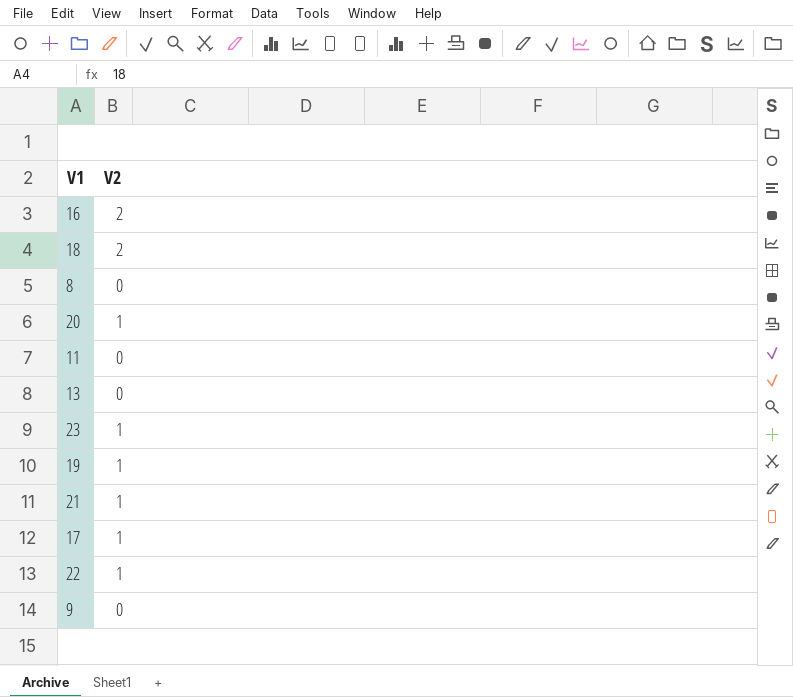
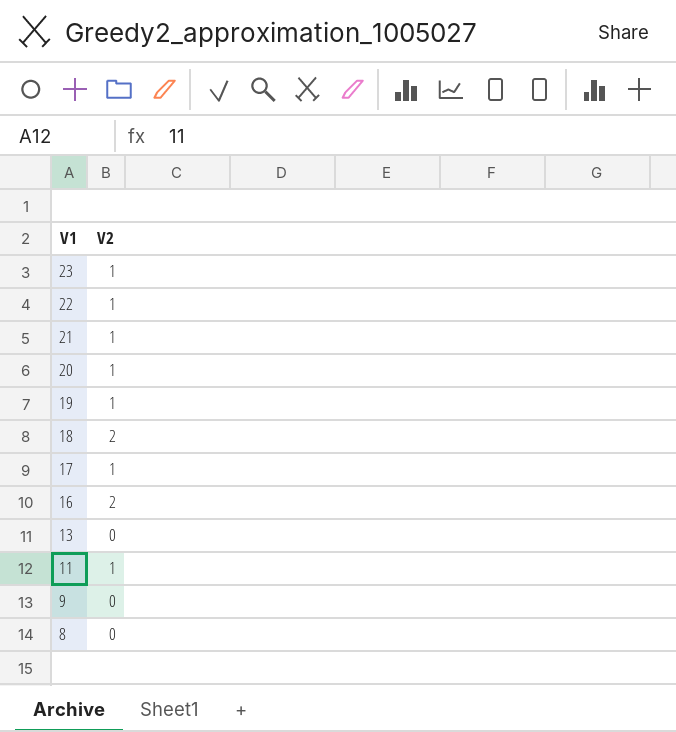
row order: none -> V1 descending
11 | V2: 0 -> 1

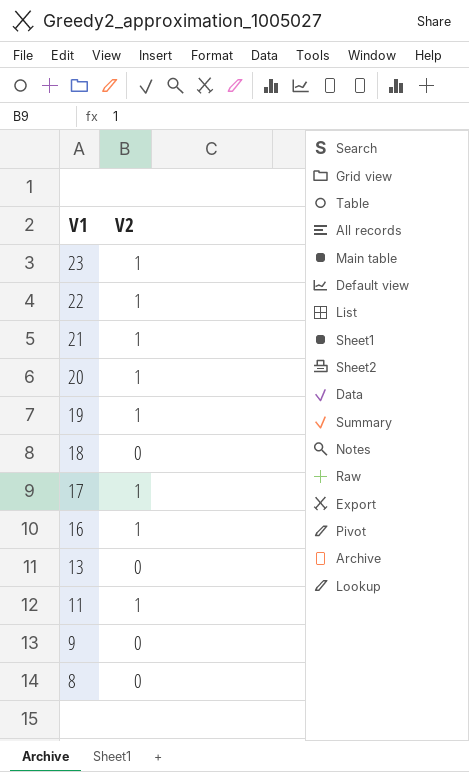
18 | V2: 2 -> 0
16 | V2: 2 -> 1

